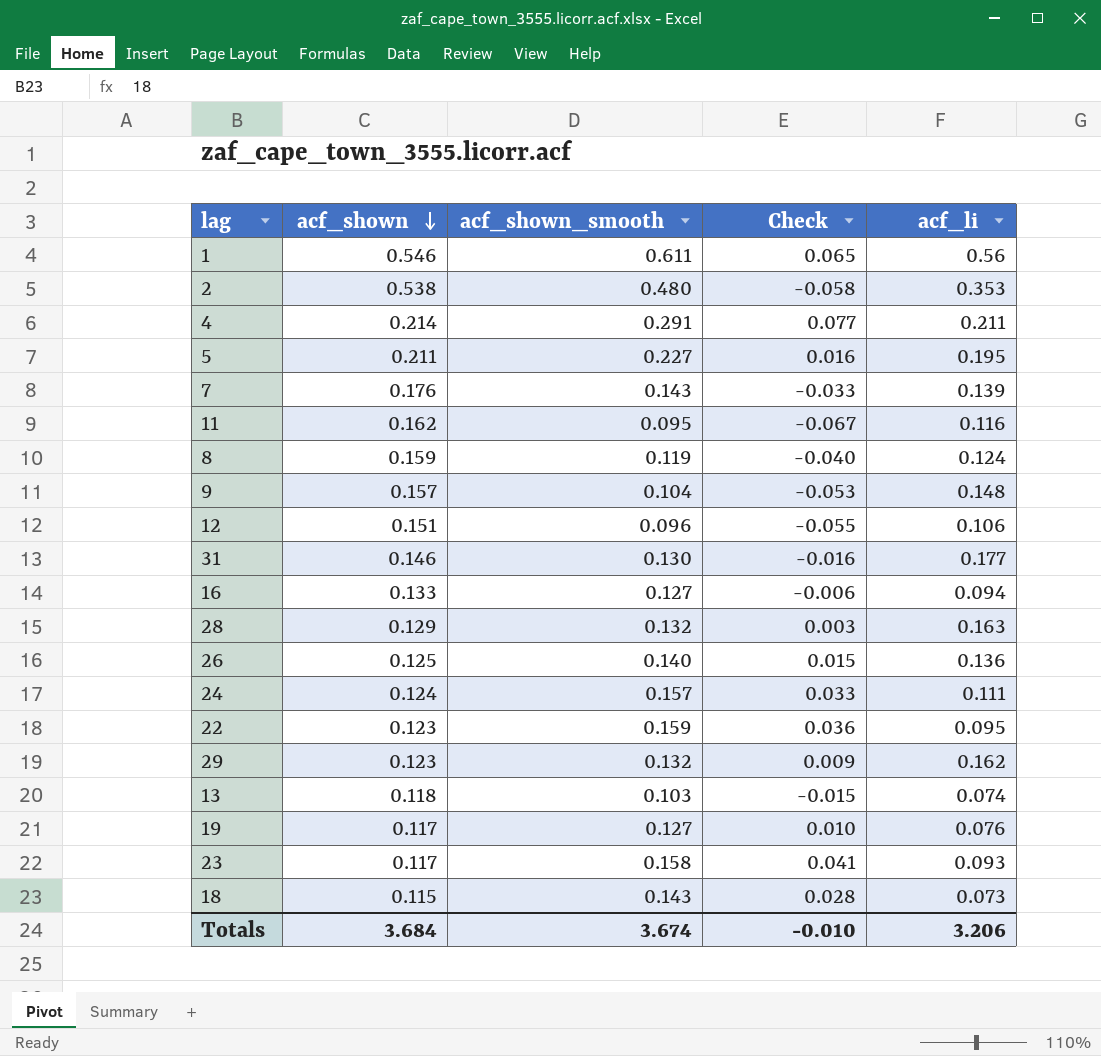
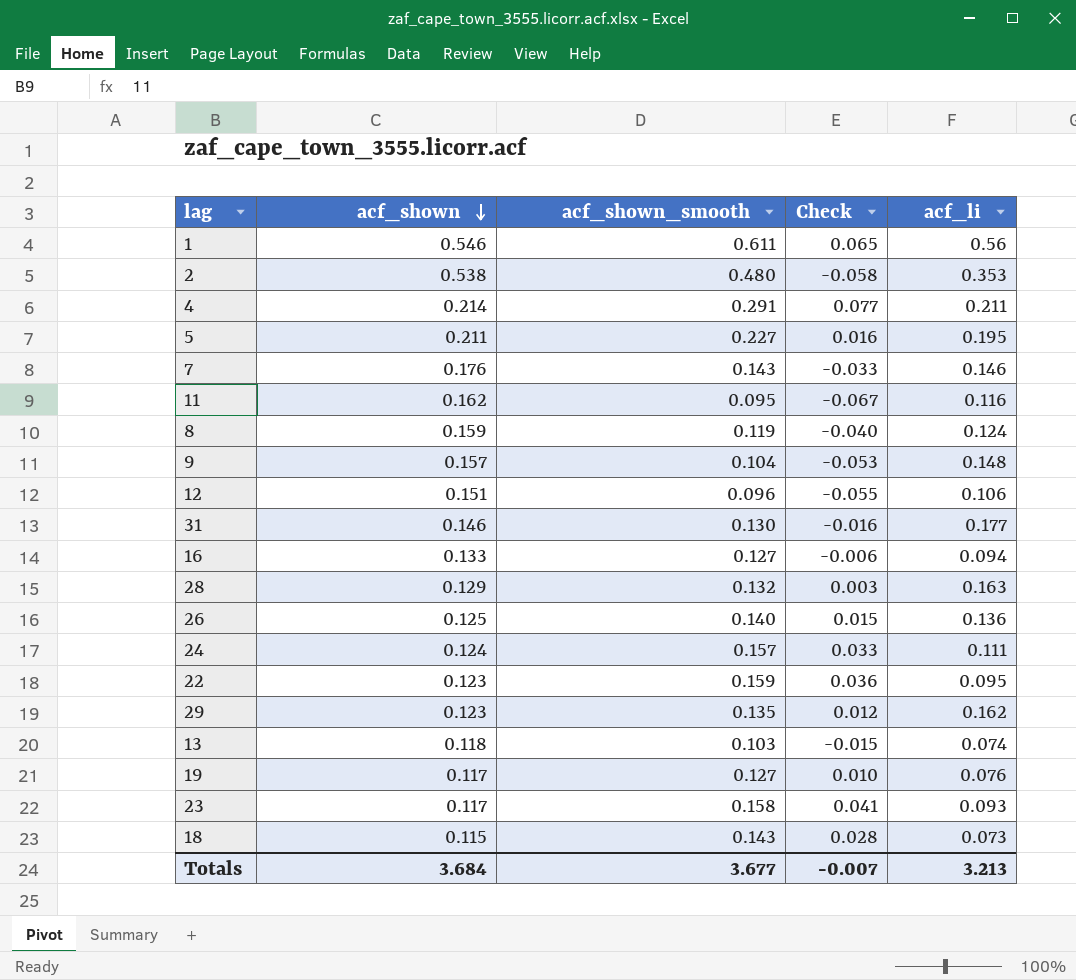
7 | acf_li: 0.139 -> 0.146
29 | acf_shown_smooth: 0.132 -> 0.135
29 | Check: 0.009 -> 0.012
Totals | acf_shown_smooth: 3.674 -> 3.677
Totals | Check: -0.010 -> -0.007
Totals | acf_li: 3.206 -> 3.213

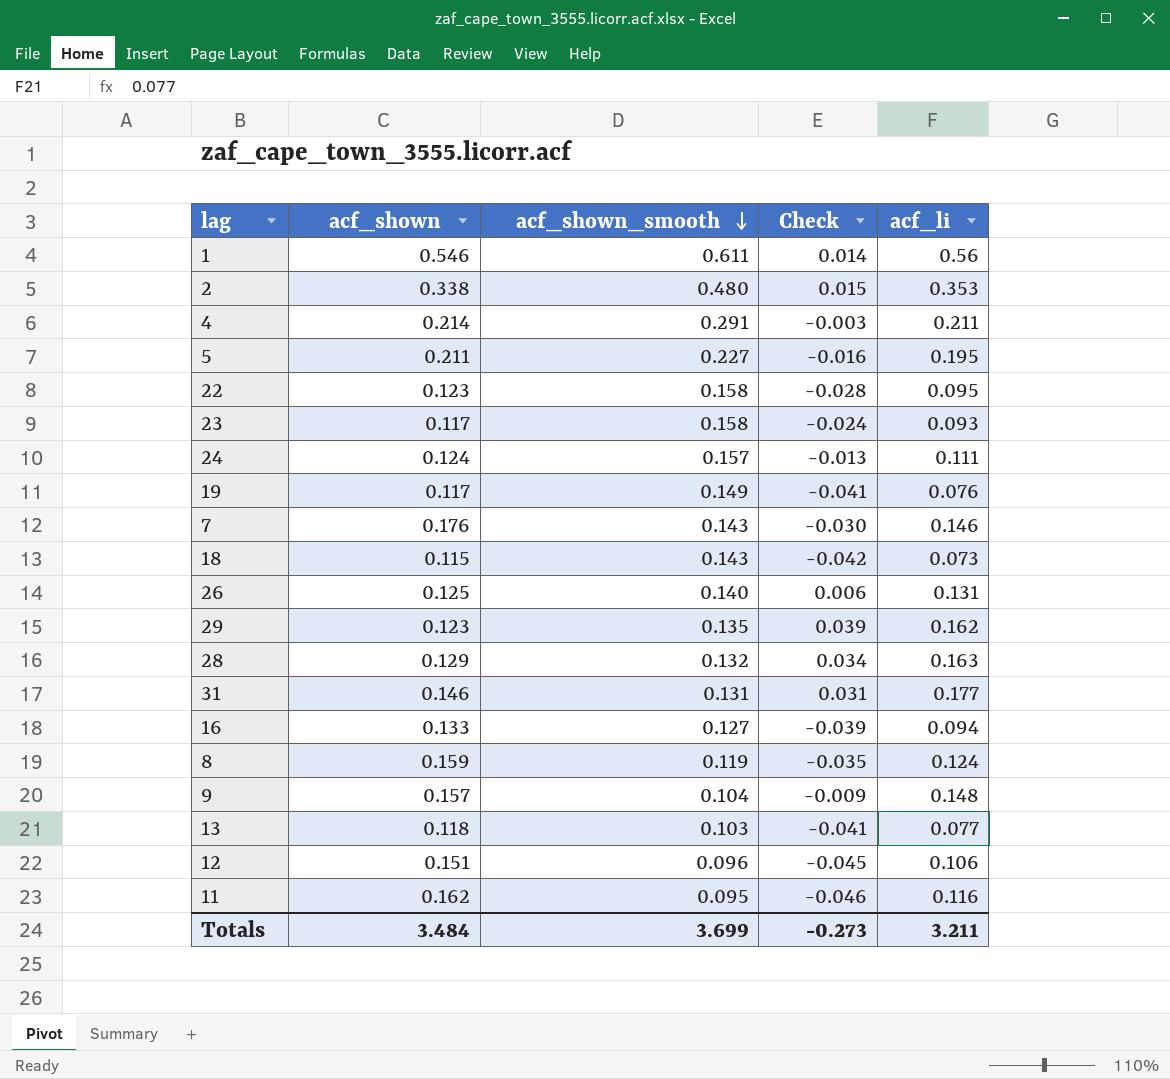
row order: acf_shown descending -> acf_shown_smooth descending
column Check | formula: [acf_shown_smooth] - [acf_shown] -> [acf_li] - [acf_shown]
2 | acf_shown: 0.538 -> 0.338
22 | acf_shown_smooth: 0.159 -> 0.158
19 | acf_shown_smooth: 0.127 -> 0.149
26 | acf_li: 0.136 -> 0.131
31 | acf_shown_smooth: 0.130 -> 0.131
13 | acf_li: 0.074 -> 0.077
Totals | acf_shown: 3.684 -> 3.484
Totals | acf_shown_smooth: 3.677 -> 3.699
Totals | Check: -0.007 -> -0.273
Totals | acf_li: 3.213 -> 3.211

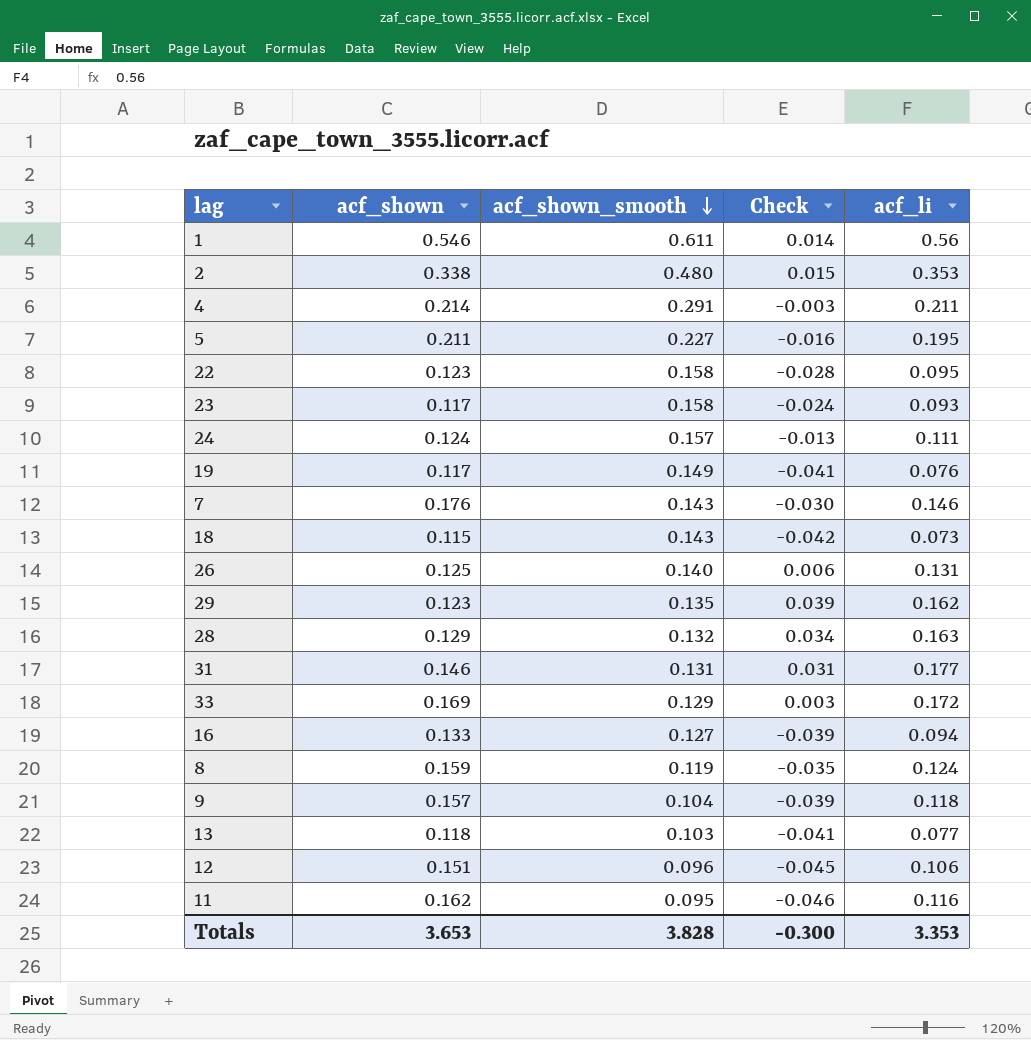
row 33: none -> 0.169 | 0.129 | 0.003 | 0.172
9 | Check: -0.009 -> -0.039
9 | acf_li: 0.148 -> 0.118
Totals | acf_shown: 3.484 -> 3.653
Totals | acf_shown_smooth: 3.699 -> 3.828
Totals | Check: -0.273 -> -0.300
Totals | acf_li: 3.211 -> 3.353

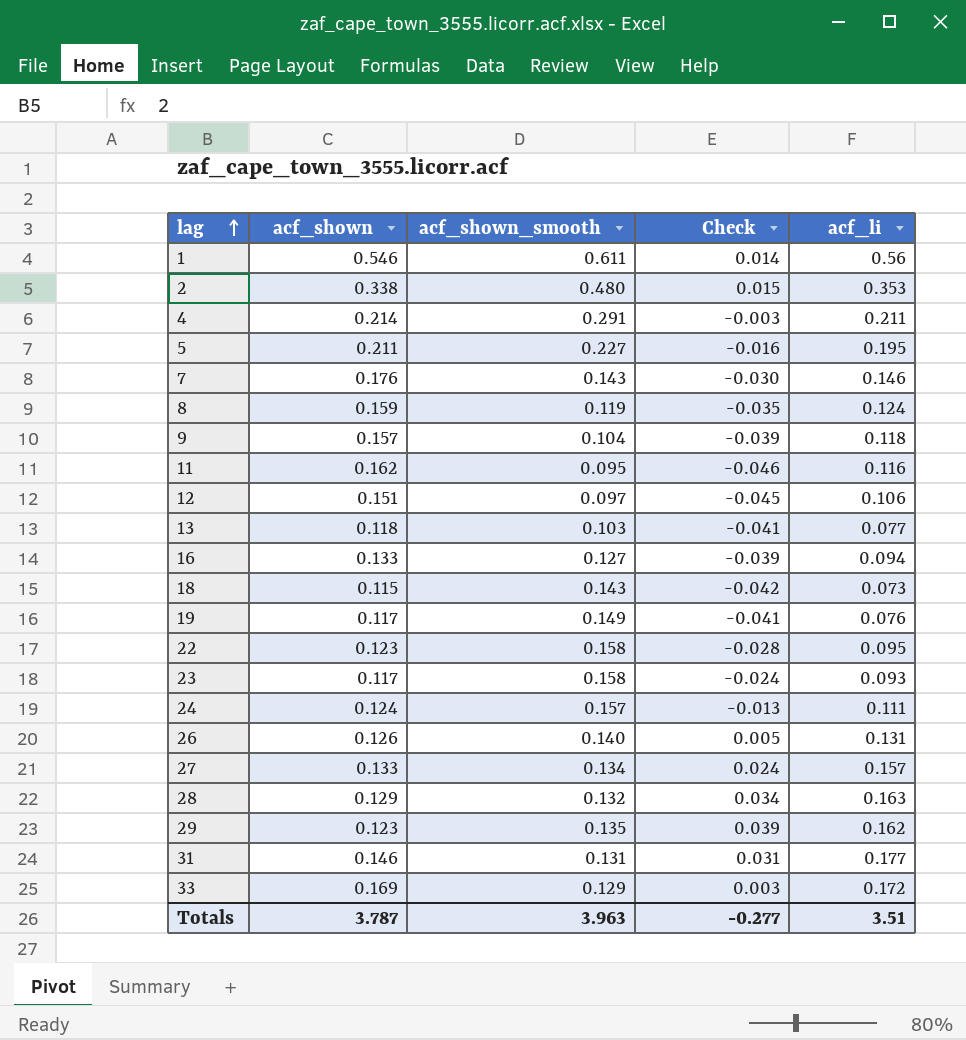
row order: acf_shown_smooth descending -> lag ascending
12 | acf_shown_smooth: 0.096 -> 0.097
26 | acf_shown: 0.125 -> 0.126
26 | Check: 0.006 -> 0.005
row 27: none -> 0.133 | 0.134 | 0.024 | 0.157
Totals | acf_shown: 3.653 -> 3.787
Totals | acf_shown_smooth: 3.828 -> 3.963
Totals | Check: -0.300 -> -0.277
Totals | acf_li: 3.353 -> 3.51

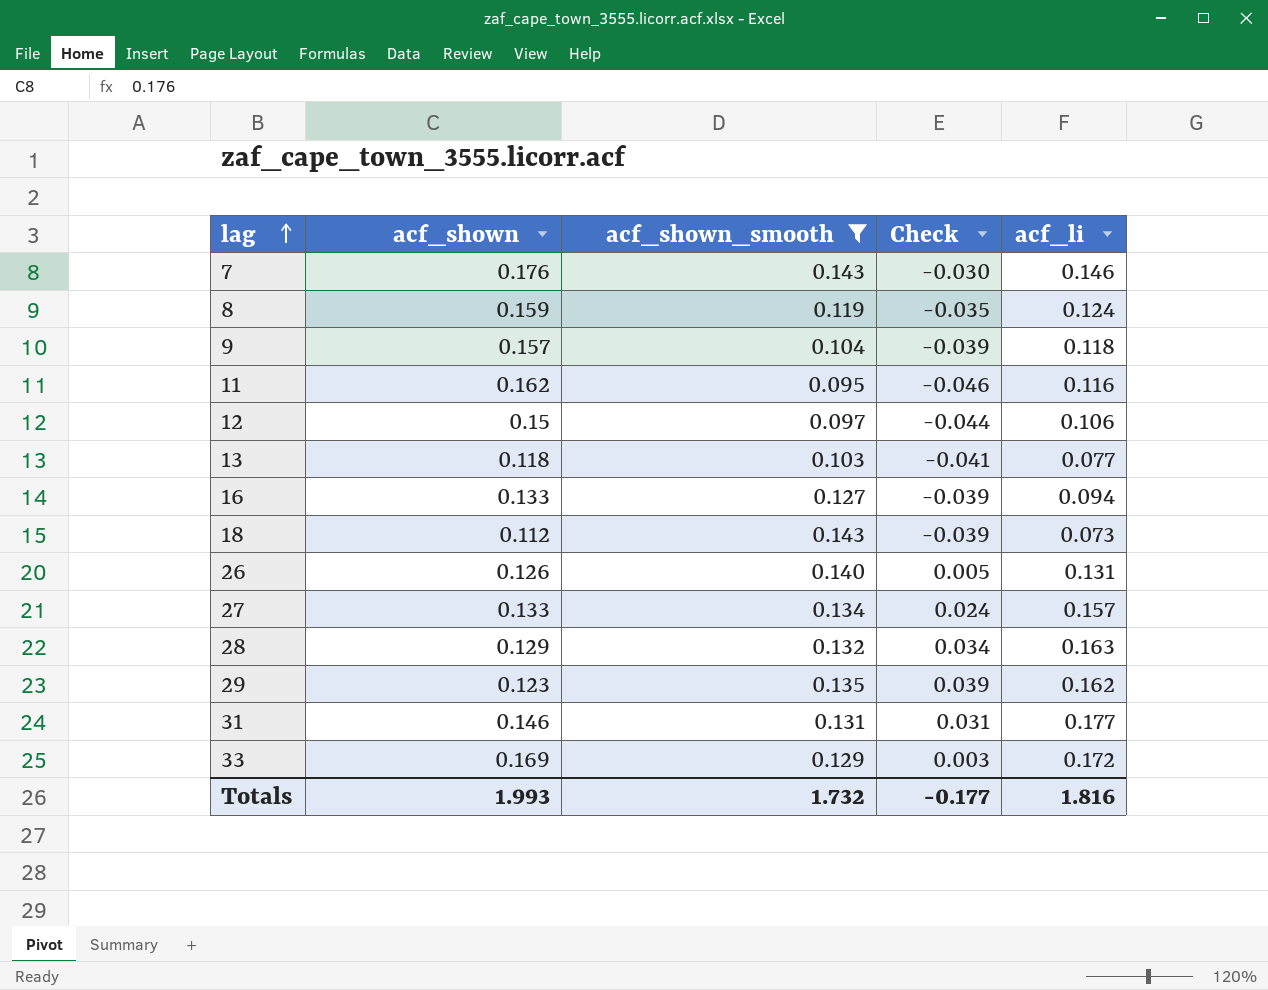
filter: none -> acf_shown_smooth <= 0.143
12 | acf_shown: 0.151 -> 0.15
12 | Check: -0.045 -> -0.044
18 | acf_shown: 0.115 -> 0.112
18 | Check: -0.042 -> -0.039
Totals | acf_shown: 3.787 -> 1.993
Totals | acf_shown_smooth: 3.963 -> 1.732
Totals | Check: -0.277 -> -0.177
Totals | acf_li: 3.51 -> 1.816

